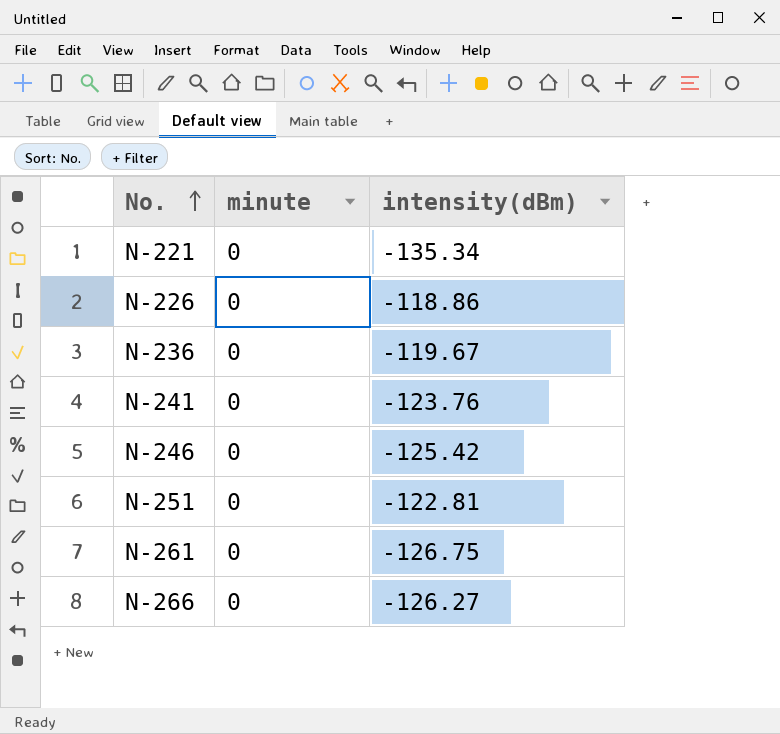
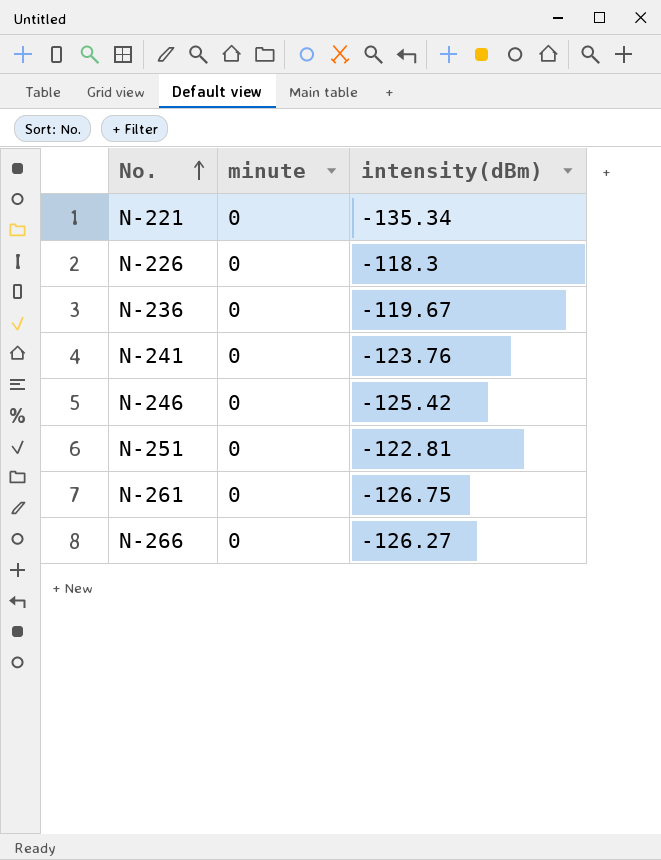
N-226 | intensity(dBm): -118.86 -> -118.3

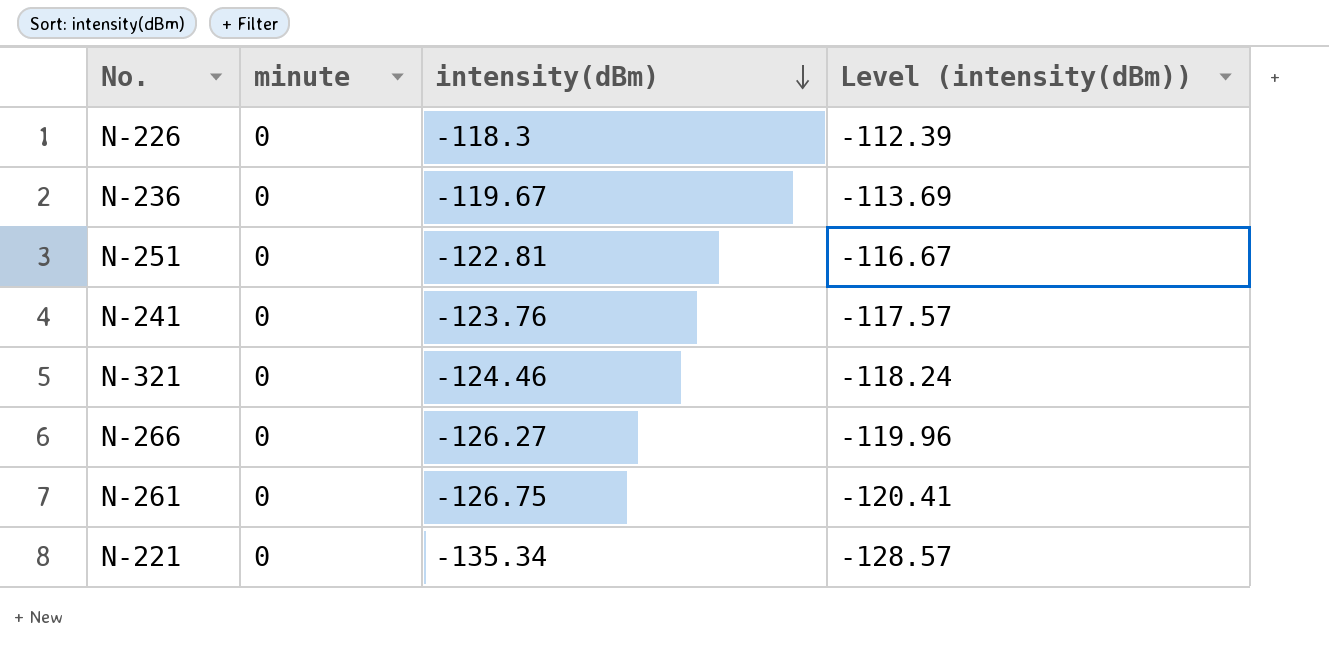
row order: No. ascending -> intensity(dBm) descending
column Level (intensity(dBm)) | formula: none -> [intensity(dBm)] * 0.95
row N-246: 0 | -125.42 -> none
row N-321: none -> 0 | -124.46 | -118.24

